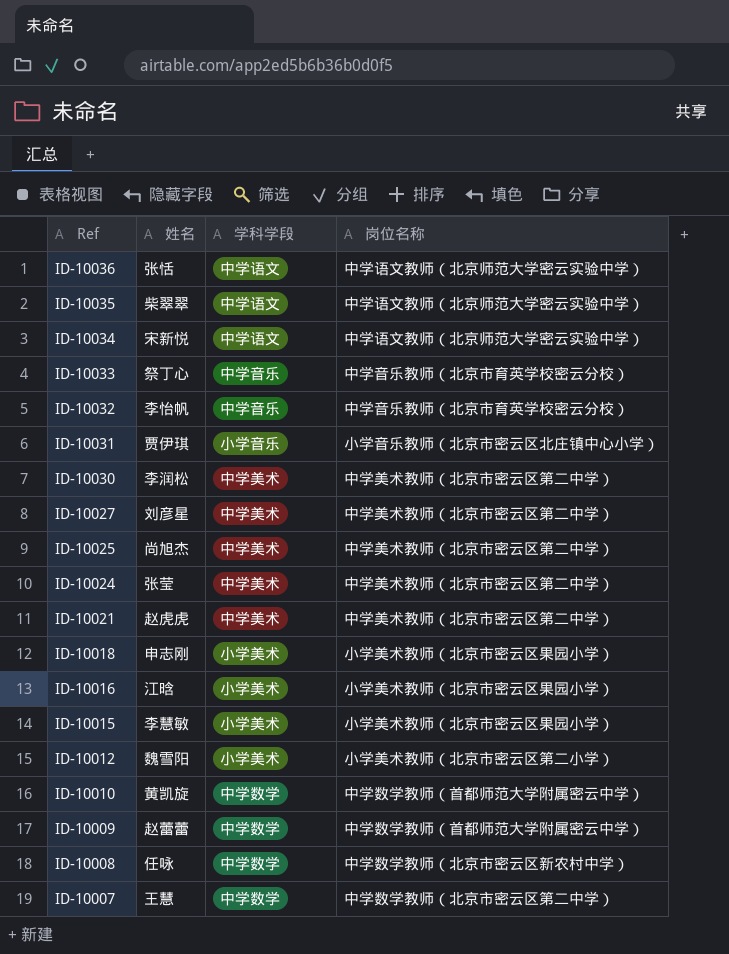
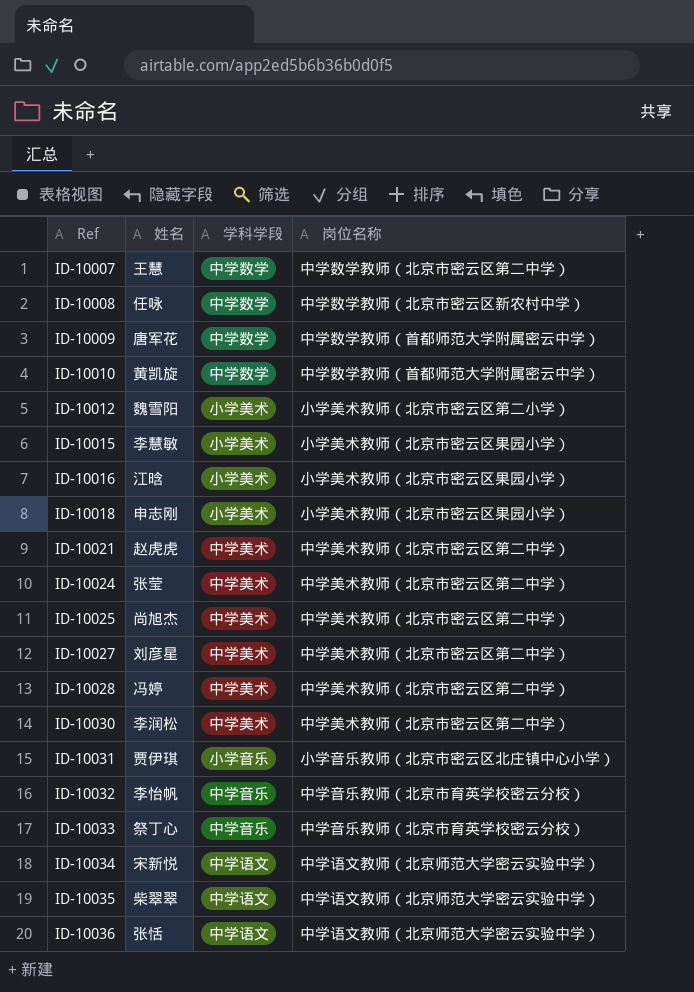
row order: Ref descending -> Ref ascending
ID-10009 | 姓名: 赵蕾蕾 -> 唐军花
row ID-10028: none -> 冯婷 | 中学美术 | 中学美术教师（北京市密云区第二中学）

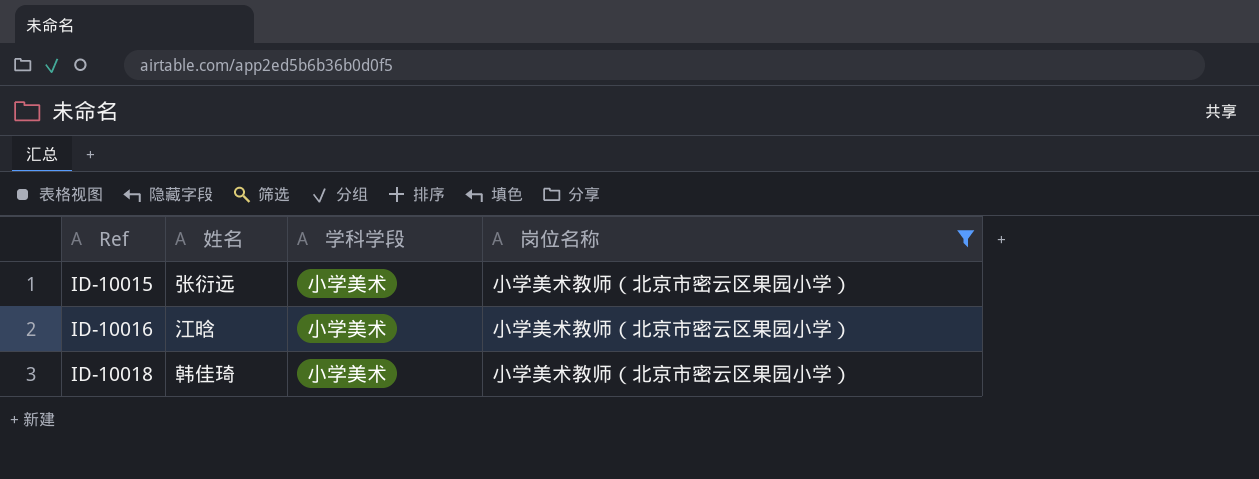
filter: none -> 岗位名称 = 小学美术教师（北京市密云区果园小学）
ID-10015 | 姓名: 李慧敏 -> 张衍远
ID-10018 | 姓名: 申志刚 -> 韩佳琦

